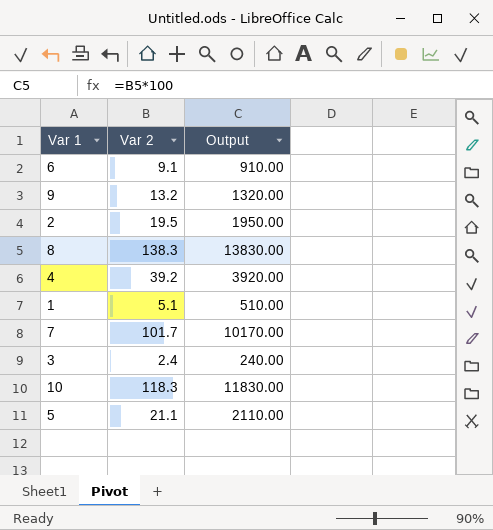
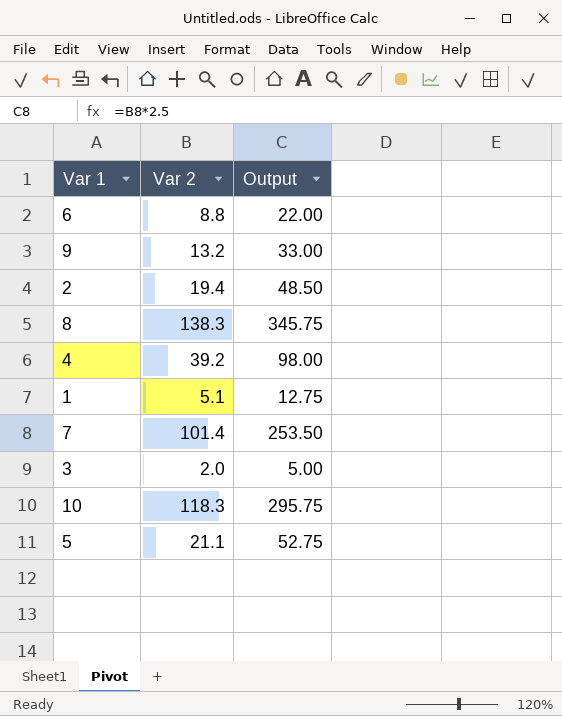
column Output | formula: [Var 2] * 100 -> [Var 2] * 2.5
6 | Var 2: 9.1 -> 8.8
2 | Var 2: 19.5 -> 19.4
7 | Var 2: 101.7 -> 101.4
3 | Var 2: 2.4 -> 2.0

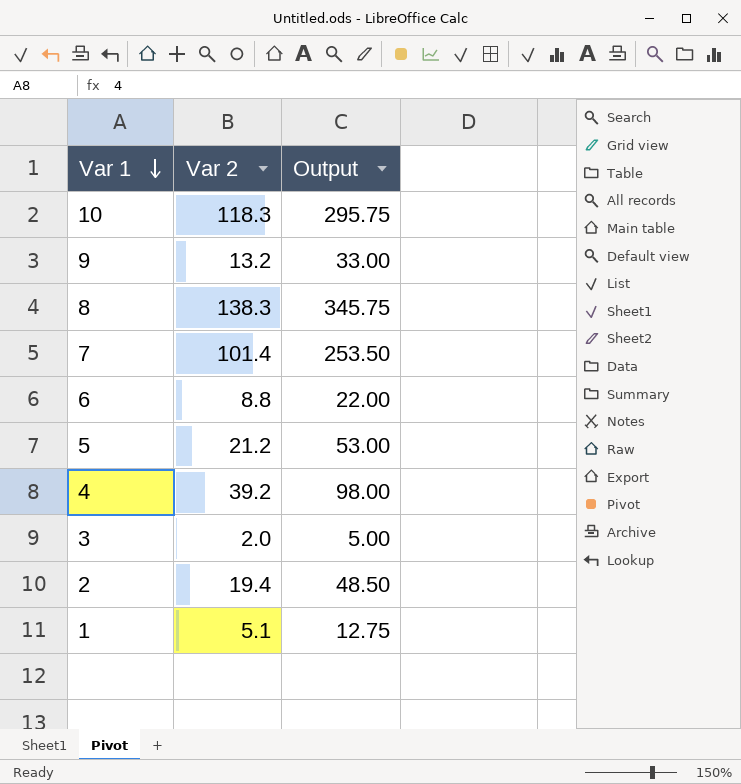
row order: none -> Var 1 descending
5 | Var 2: 21.1 -> 21.2
5 | Output: 52.75 -> 53.00

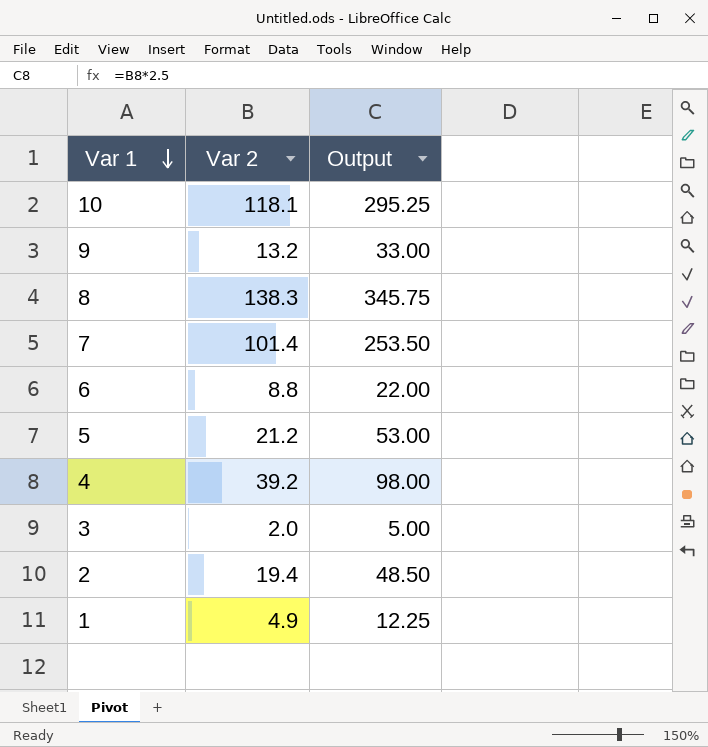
10 | Var 2: 118.3 -> 118.1
10 | Output: 295.75 -> 295.25
1 | Var 2: 5.1 -> 4.9
1 | Output: 12.75 -> 12.25

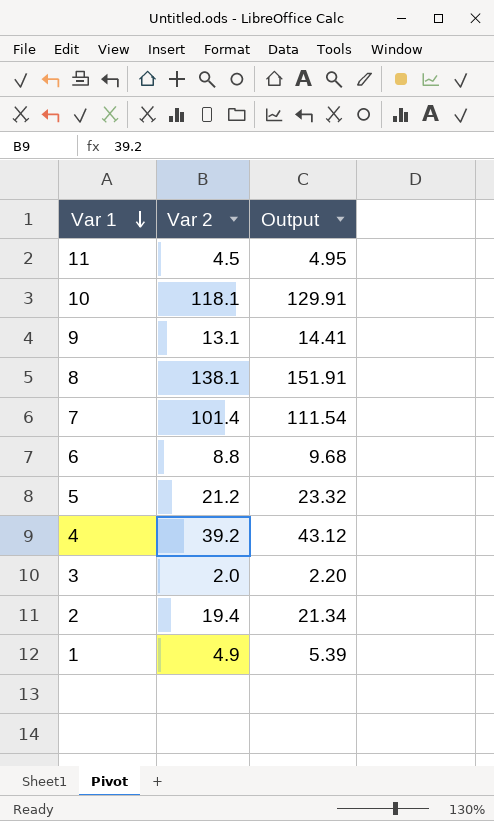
column Output | formula: [Var 2] * 2.5 -> [Var 2] * 1.1
row 11: none -> 4.5 | 4.95
9 | Var 2: 13.2 -> 13.1
8 | Var 2: 138.3 -> 138.1

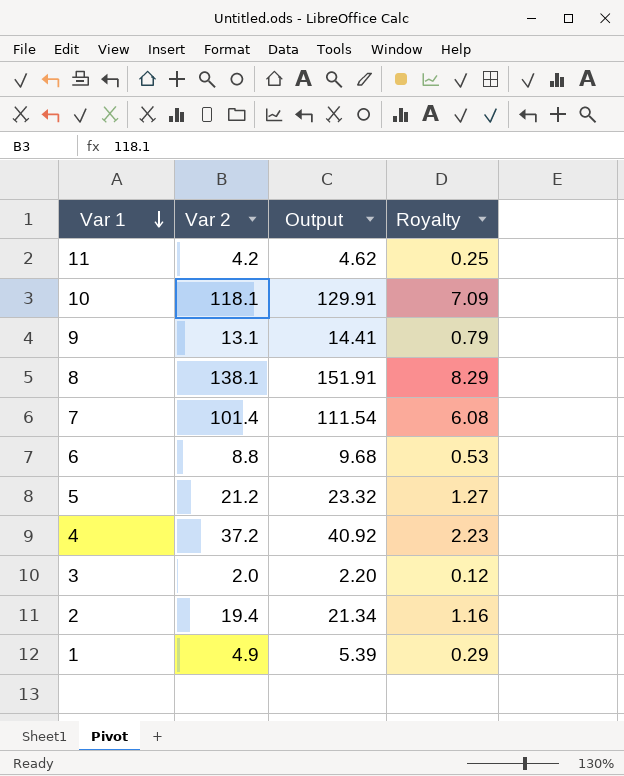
column Royalty | formula: none -> [Var 2] * 0.06
11 | Var 2: 4.5 -> 4.2
11 | Output: 4.95 -> 4.62
4 | Var 2: 39.2 -> 37.2
4 | Output: 43.12 -> 40.92

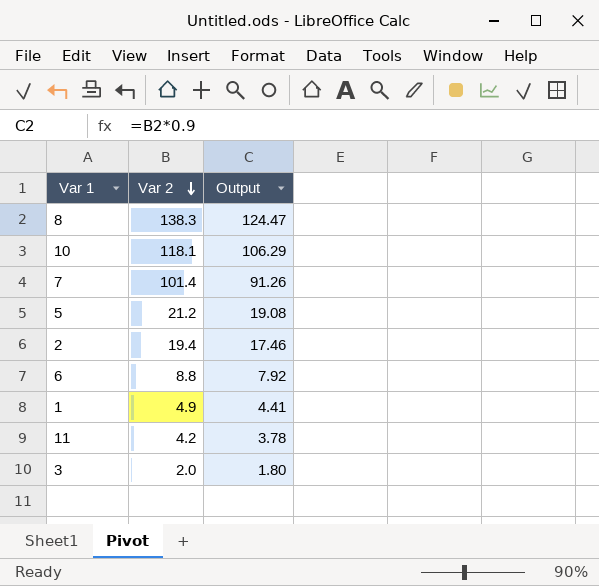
row order: Var 1 descending -> Var 2 descending
column Royalty | formula: [Var 2] * 0.06 -> none
column Output | formula: [Var 2] * 1.1 -> [Var 2] * 0.9
row 9: 13.1 | 14.41 | 0.79 -> none
row 4: 37.2 | 40.92 | 2.23 -> none
8 | Var 2: 138.1 -> 138.3

